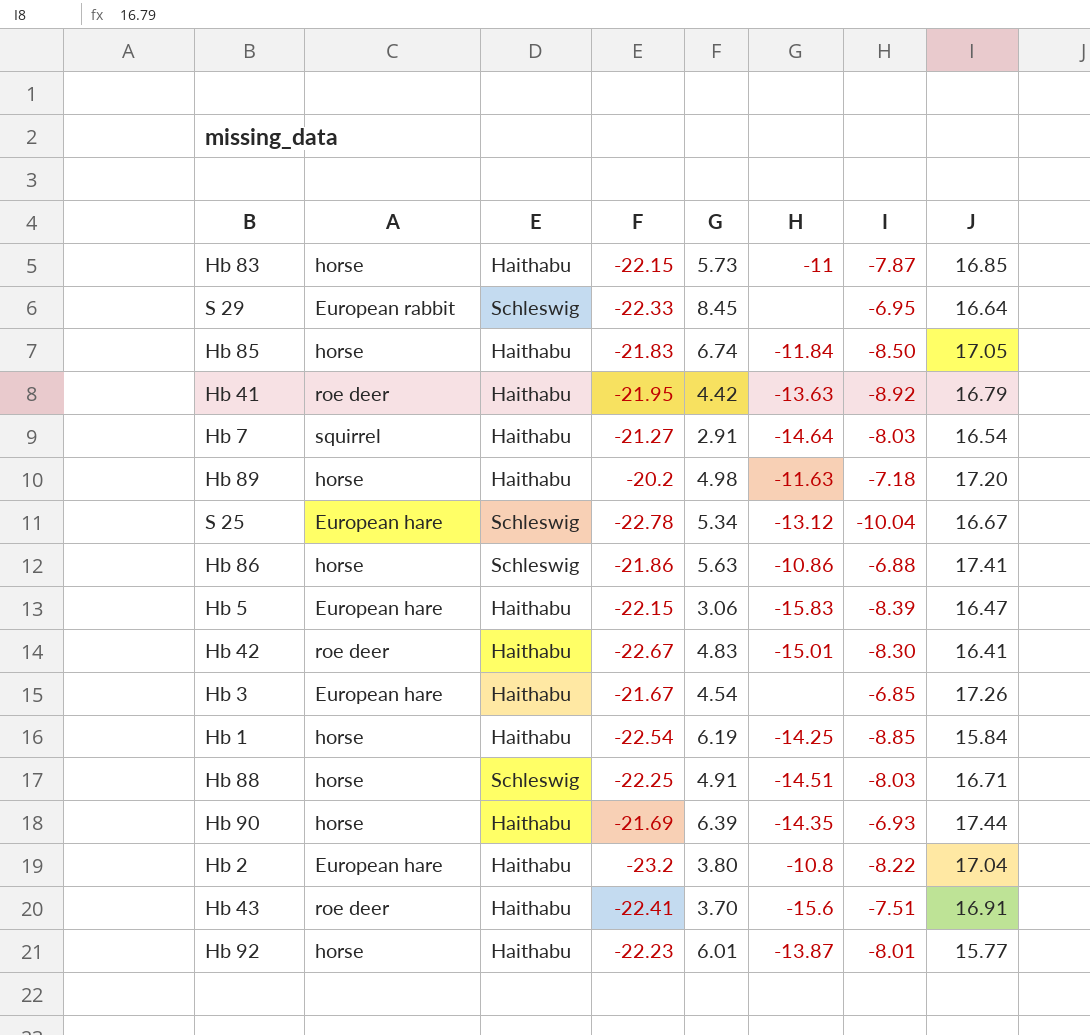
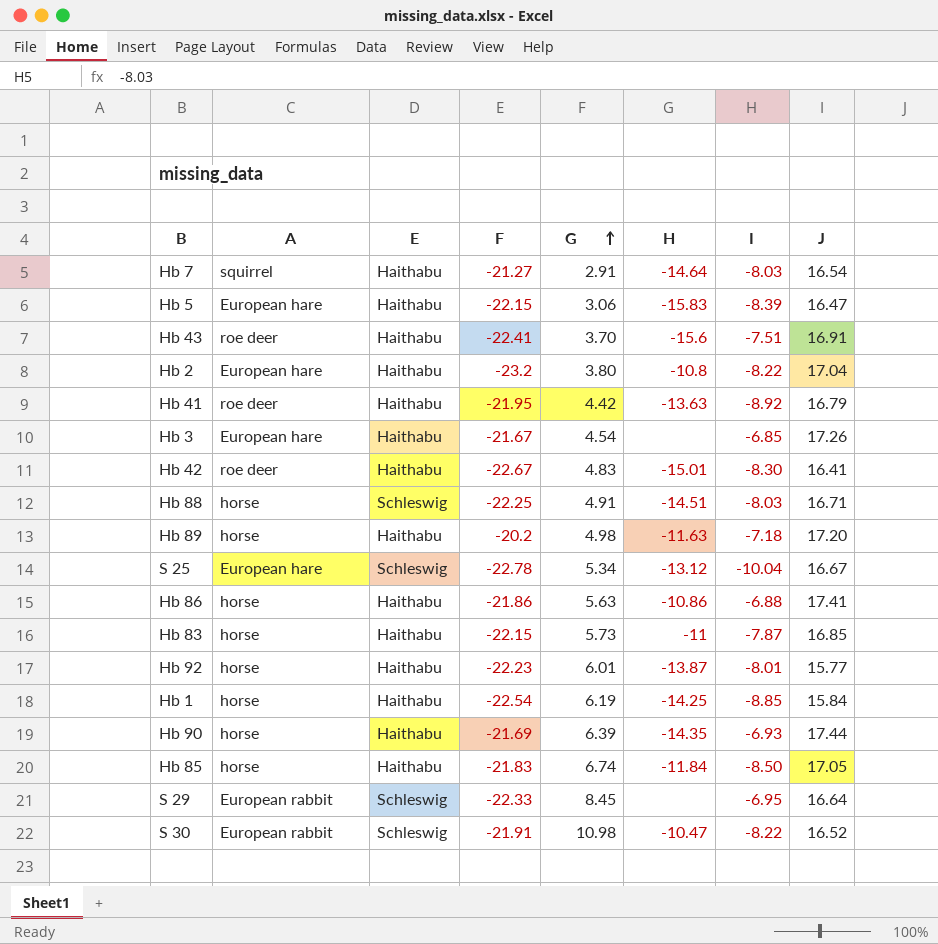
row order: none -> G ascending
Hb 86 | E: Schleswig -> Haithabu
row S 30: none -> European rabbit | Schleswig | -21.91 | 10.98 | -10.47 | -8.22 | 16.52

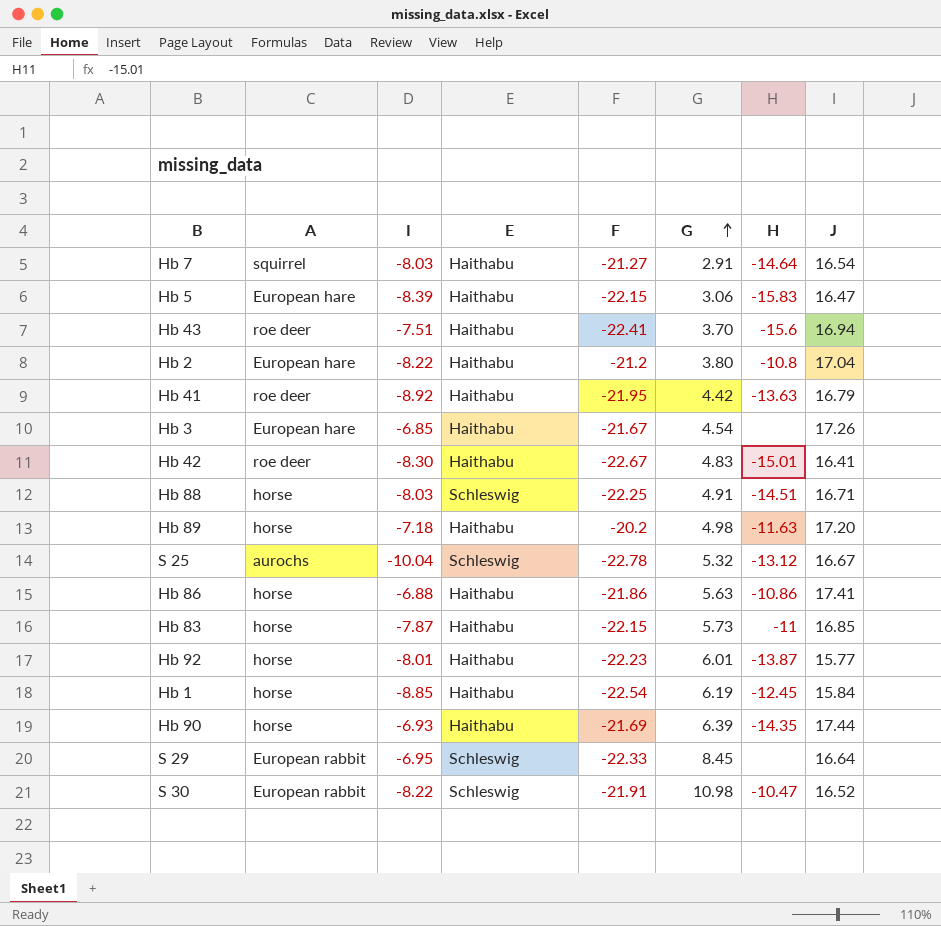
column I | position: 7 -> 3
row Hb 85: horse | Haithabu | -21.83 | 6.74 | -11.84 | -8.50 | 17.05 -> none
Hb 43 | J: 16.91 -> 16.94
Hb 2 | F: -23.2 -> -21.2
S 25 | A: European hare -> aurochs
S 25 | G: 5.34 -> 5.32
Hb 1 | H: -14.25 -> -12.45

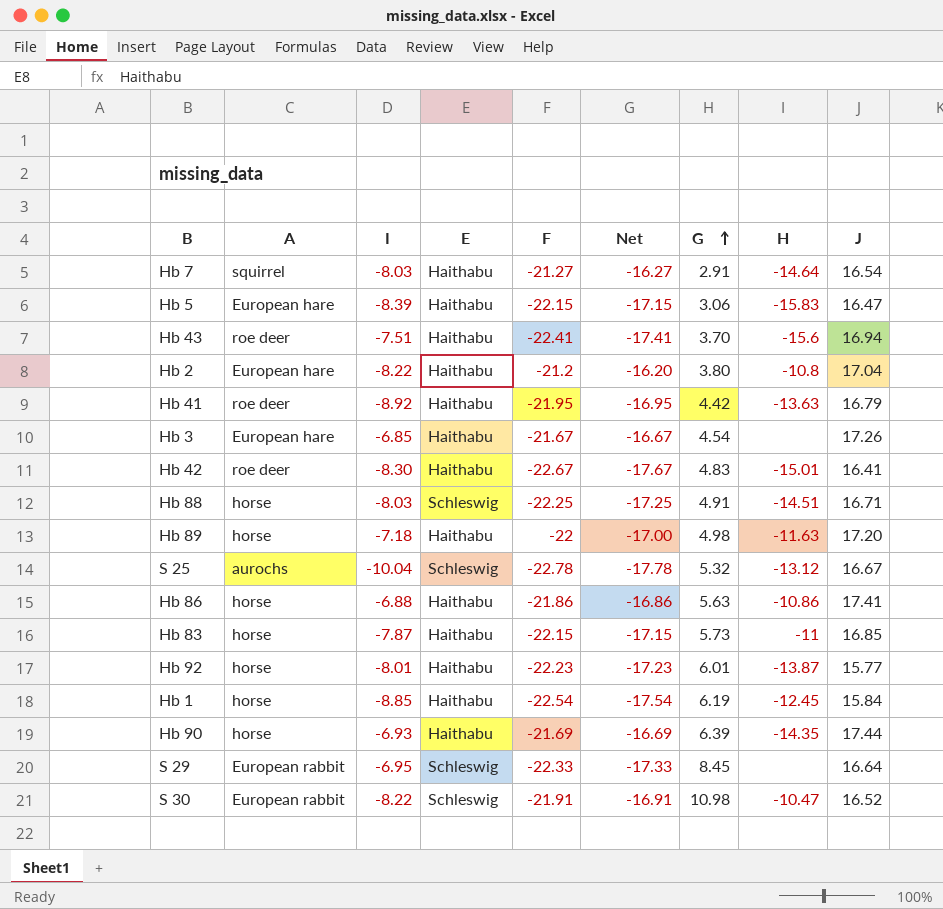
column Net | formula: none -> [F] + 5
Hb 89 | F: -20.2 -> -22

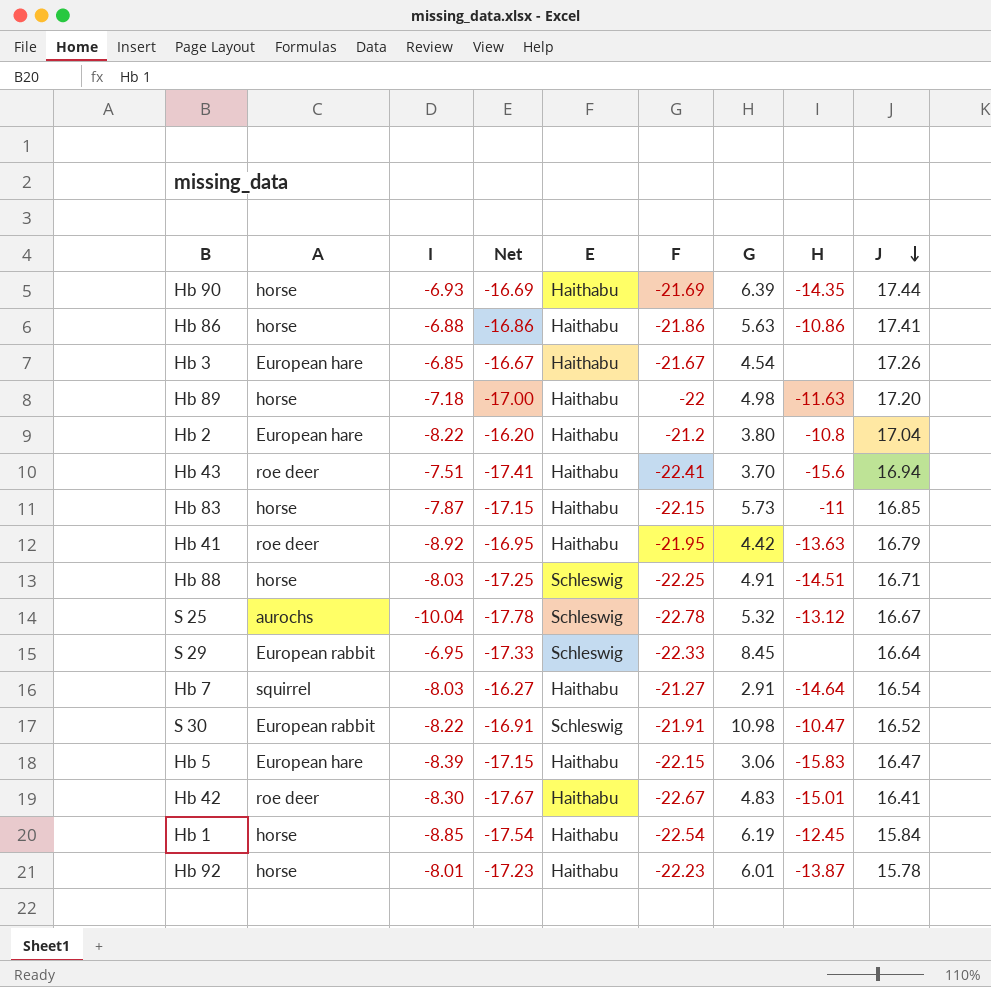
row order: G ascending -> J descending
column Net | position: 6 -> 4
Hb 92 | J: 15.77 -> 15.78

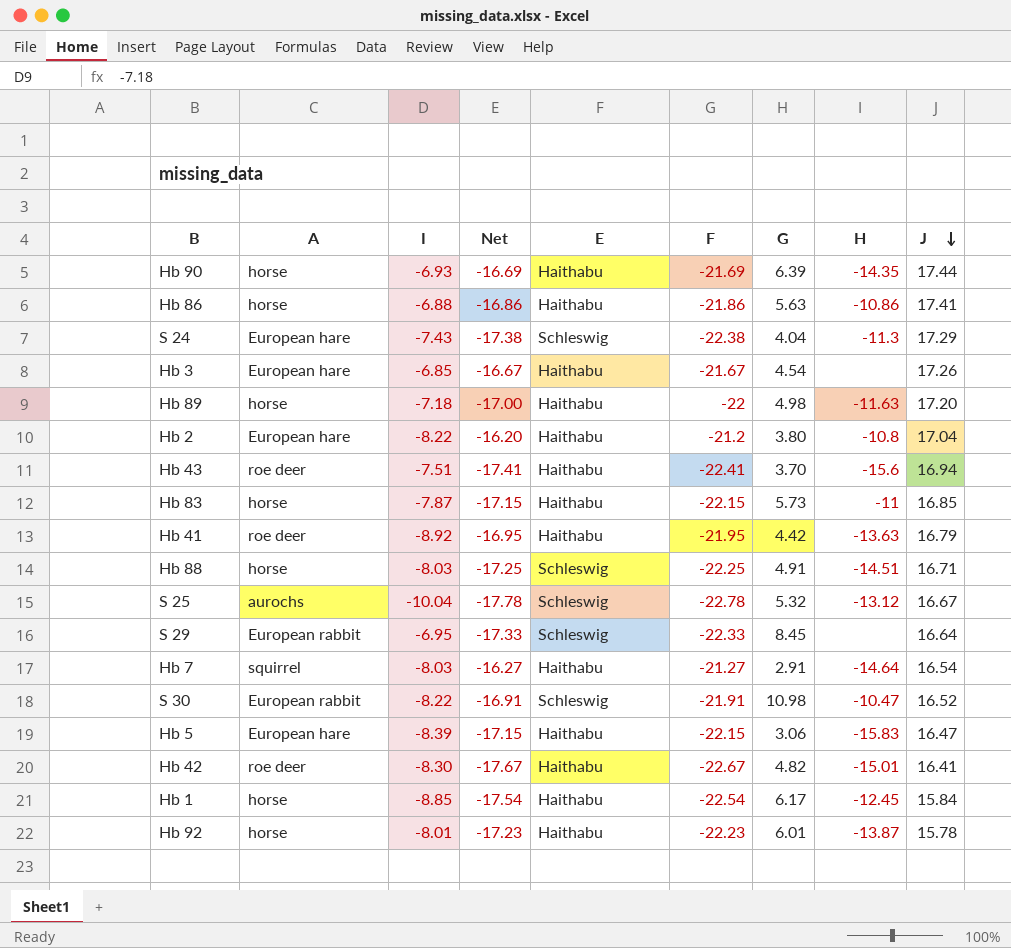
row S 24: none -> European hare | -7.43 | -17.38 | Schleswig | -22.38 | 4.04 | -11.3 | 17.29
Hb 42 | G: 4.83 -> 4.82
Hb 1 | G: 6.19 -> 6.17

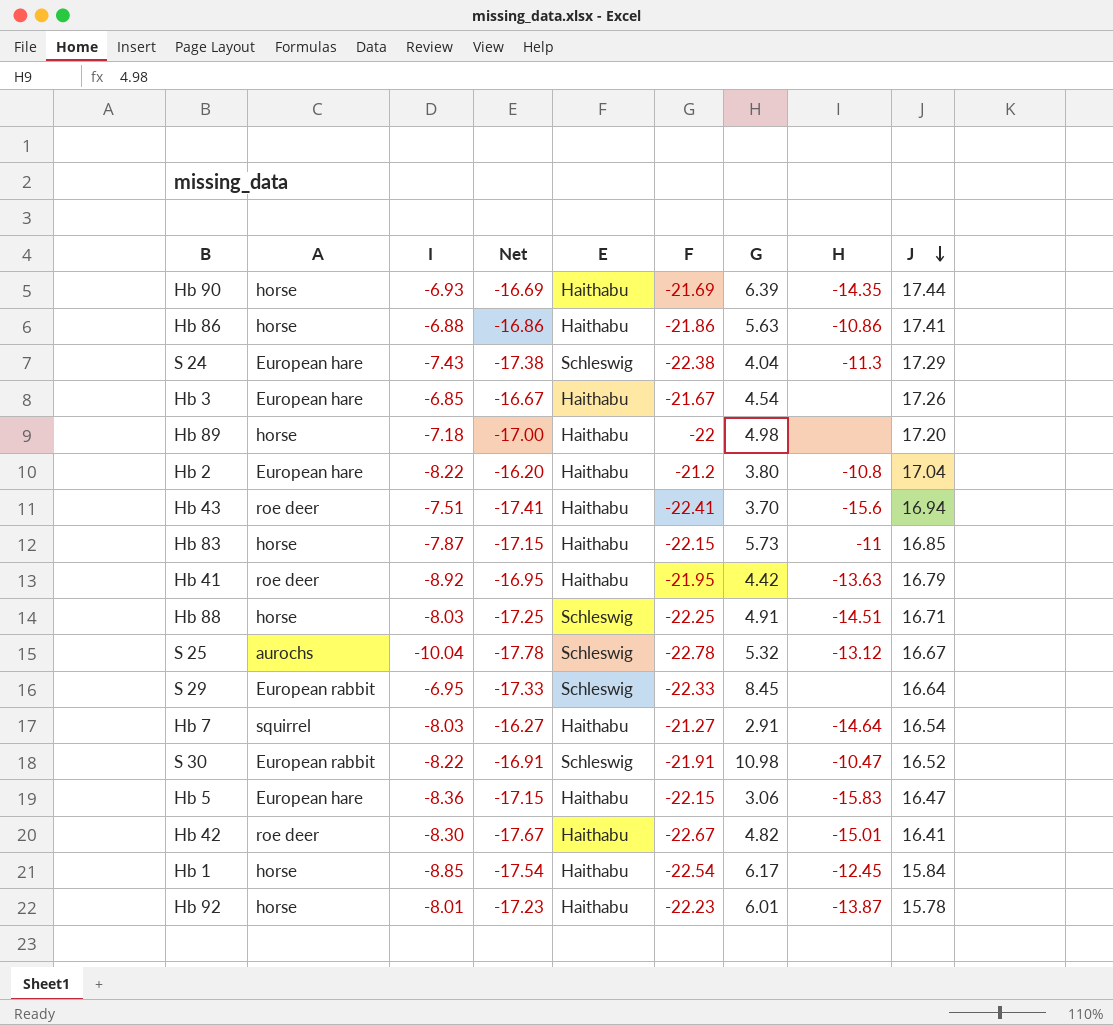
Hb 89 | H: -11.63 -> none
Hb 5 | I: -8.39 -> -8.36

